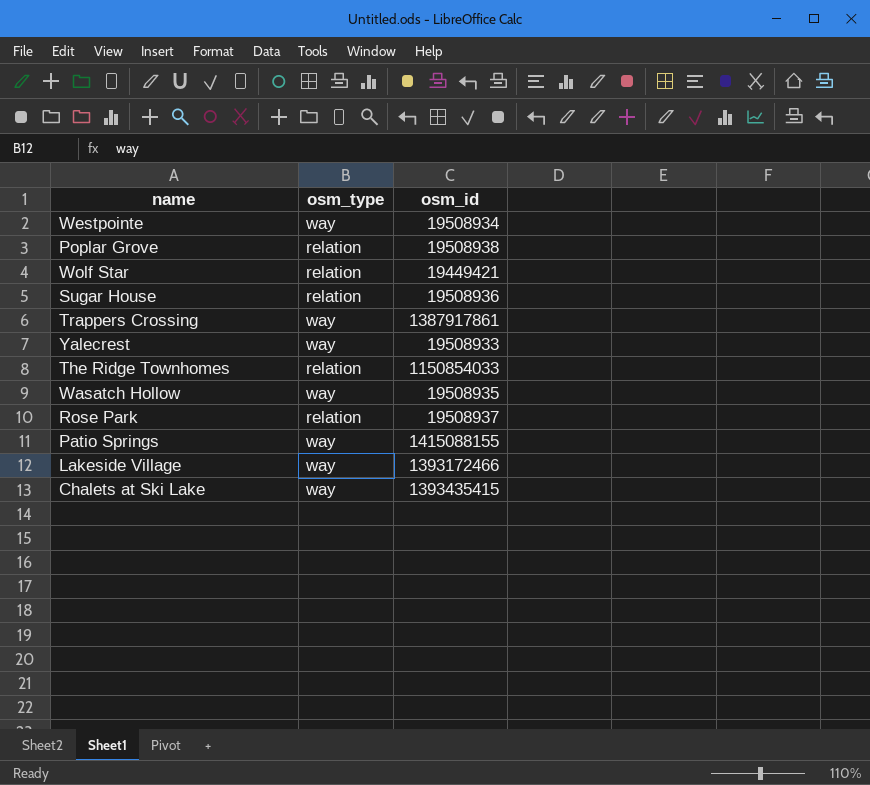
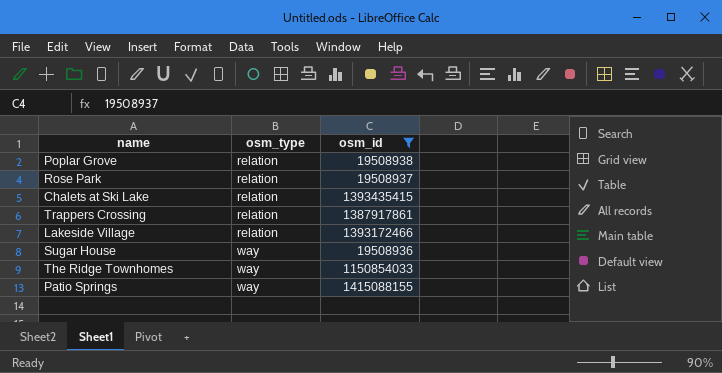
filter: none -> osm_id >= 19508936
row order: none -> osm_type ascending
Chalets at Ski Lake | osm_type: way -> relation
Trappers Crossing | osm_type: way -> relation
Lakeside Village | osm_type: way -> relation
Sugar House | osm_type: relation -> way
The Ridge Townhomes | osm_type: relation -> way

